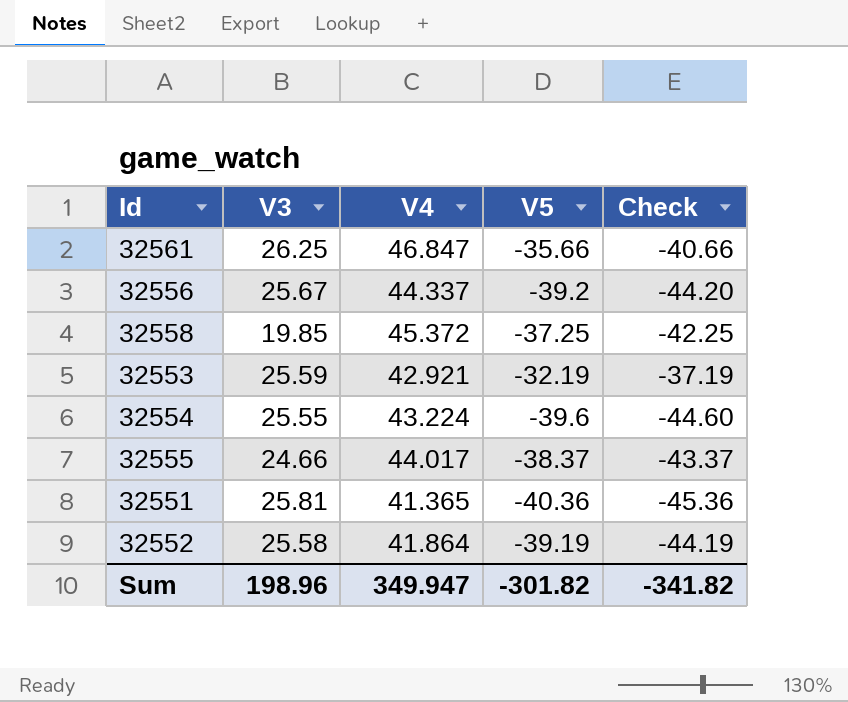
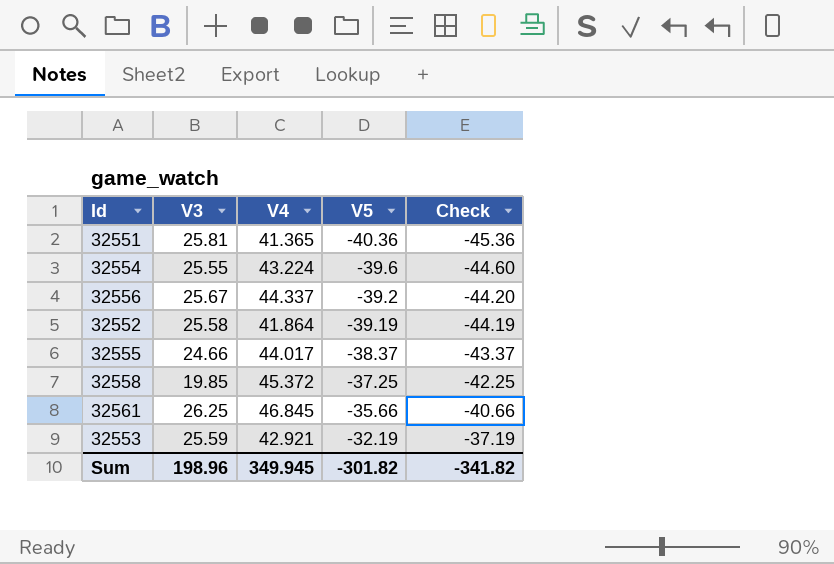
row order: none -> V5 ascending
32561 | V4: 46.847 -> 46.845
Sum | V4: 349.947 -> 349.945

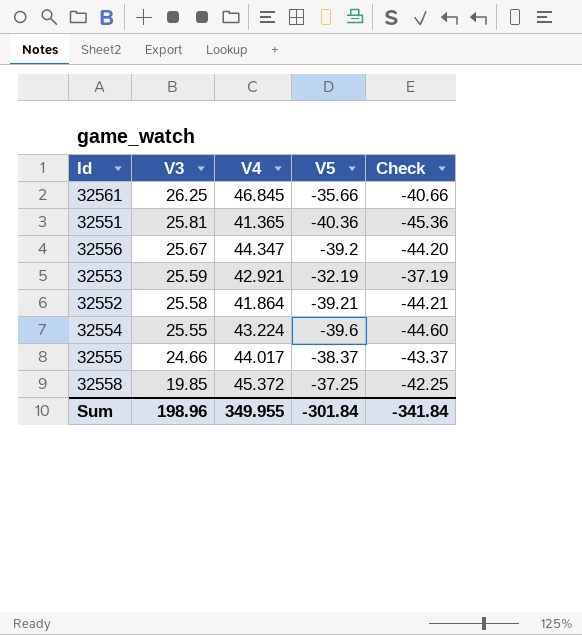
row order: V5 ascending -> V3 descending
32556 | V4: 44.337 -> 44.347
32552 | V5: -39.19 -> -39.21
32552 | Check: -44.19 -> -44.21
Sum | V4: 349.945 -> 349.955
Sum | V5: -301.82 -> -301.84
Sum | Check: -341.82 -> -341.84

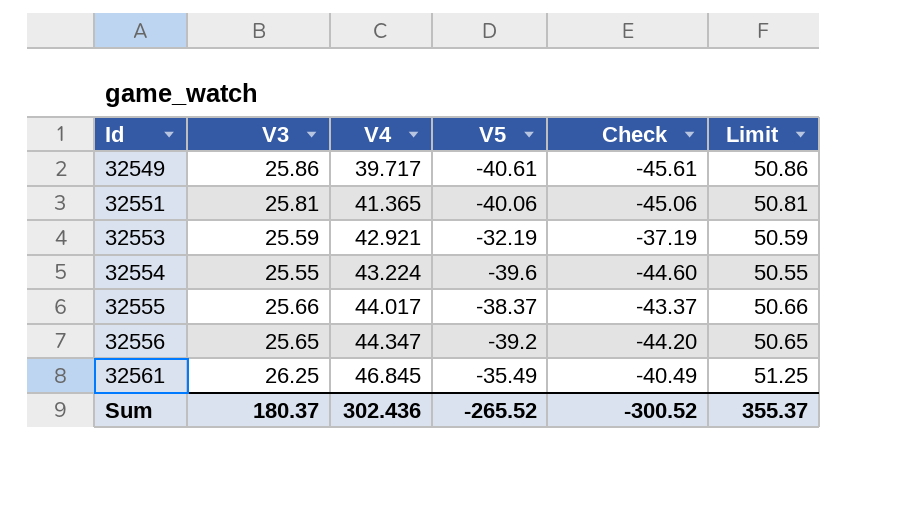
row order: V3 descending -> Id ascending
column Limit | formula: none -> [V3] + 25
row 32552: 25.58 | 41.864 | -39.21 | -44.21 -> none
row 32558: 19.85 | 45.372 | -37.25 | -42.25 -> none
row 32549: none -> 25.86 | 39.717 | -40.61 | -45.61 | 50.86
32551 | V5: -40.36 -> -40.06
32551 | Check: -45.36 -> -45.06
32555 | V3: 24.66 -> 25.66
32556 | V3: 25.67 -> 25.65
32561 | V5: -35.66 -> -35.49
32561 | Check: -40.66 -> -40.49
Sum | V3: 198.96 -> 180.37
Sum | V4: 349.955 -> 302.436
Sum | V5: -301.84 -> -265.52
Sum | Check: -341.84 -> -300.52

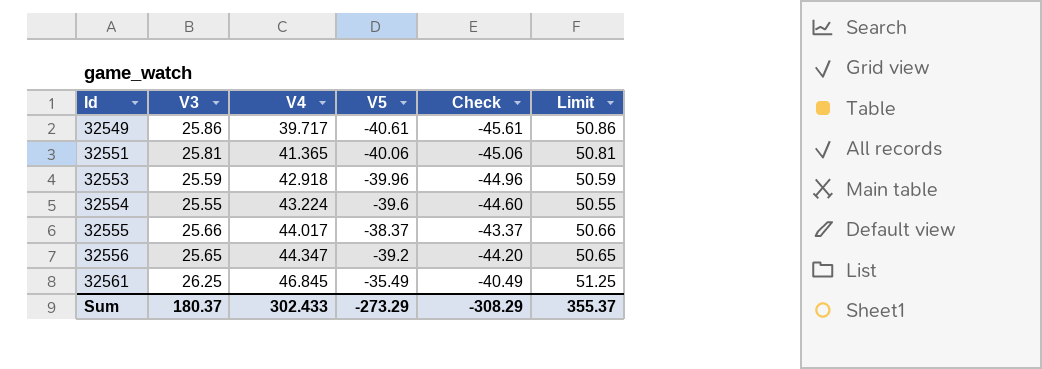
32553 | V4: 42.921 -> 42.918
32553 | V5: -32.19 -> -39.96
32553 | Check: -37.19 -> -44.96
Sum | V4: 302.436 -> 302.433
Sum | V5: -265.52 -> -273.29
Sum | Check: -300.52 -> -308.29

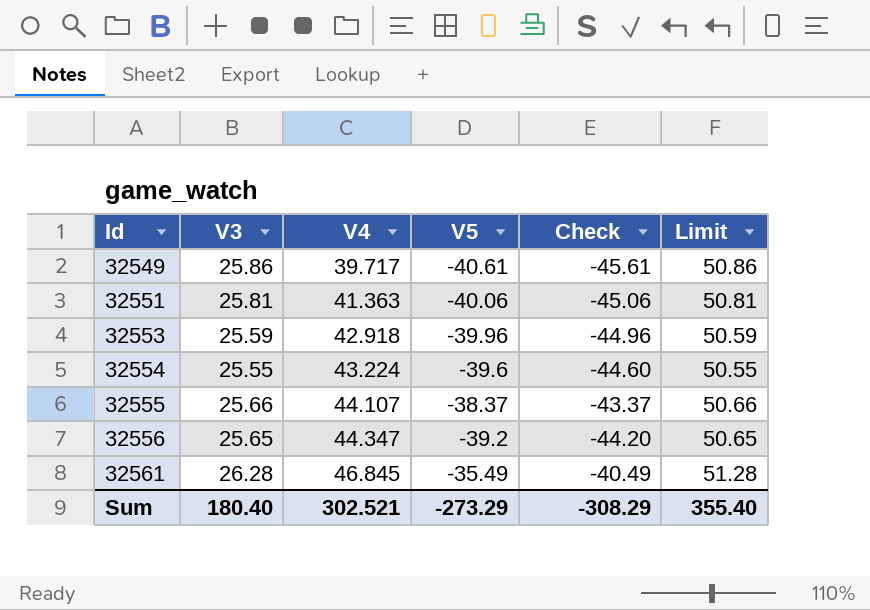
32551 | V4: 41.365 -> 41.363
32555 | V4: 44.017 -> 44.107
32561 | V3: 26.25 -> 26.28
32561 | Limit: 51.25 -> 51.28
Sum | V3: 180.37 -> 180.40
Sum | V4: 302.433 -> 302.521
Sum | Limit: 355.37 -> 355.40

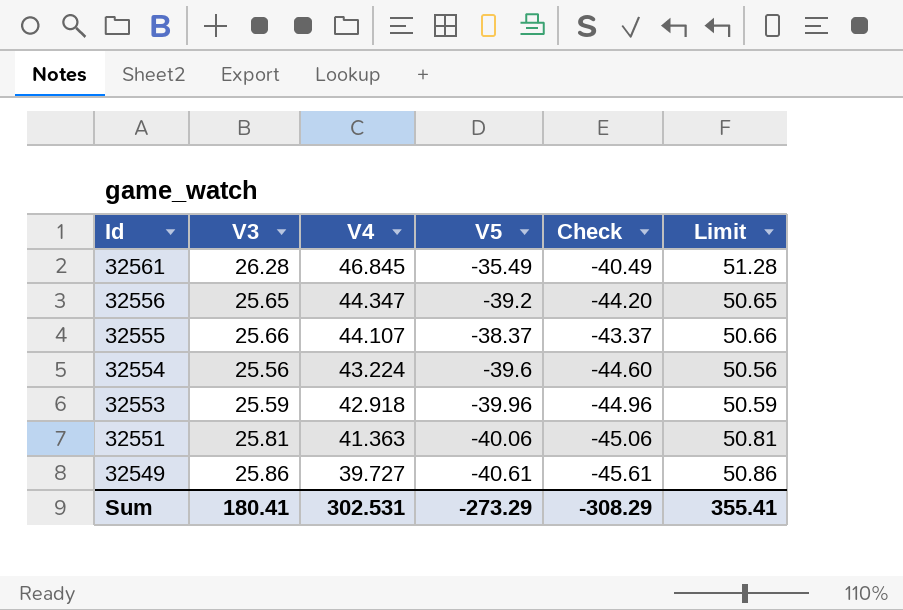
row order: Id ascending -> Id descending
32554 | V3: 25.55 -> 25.56
32554 | Limit: 50.55 -> 50.56
32549 | V4: 39.717 -> 39.727
Sum | V3: 180.40 -> 180.41
Sum | V4: 302.521 -> 302.531
Sum | Limit: 355.40 -> 355.41

